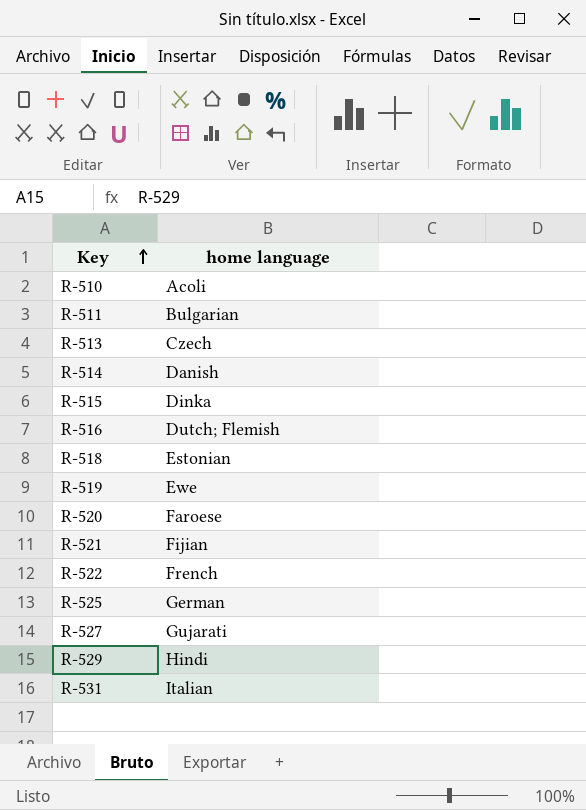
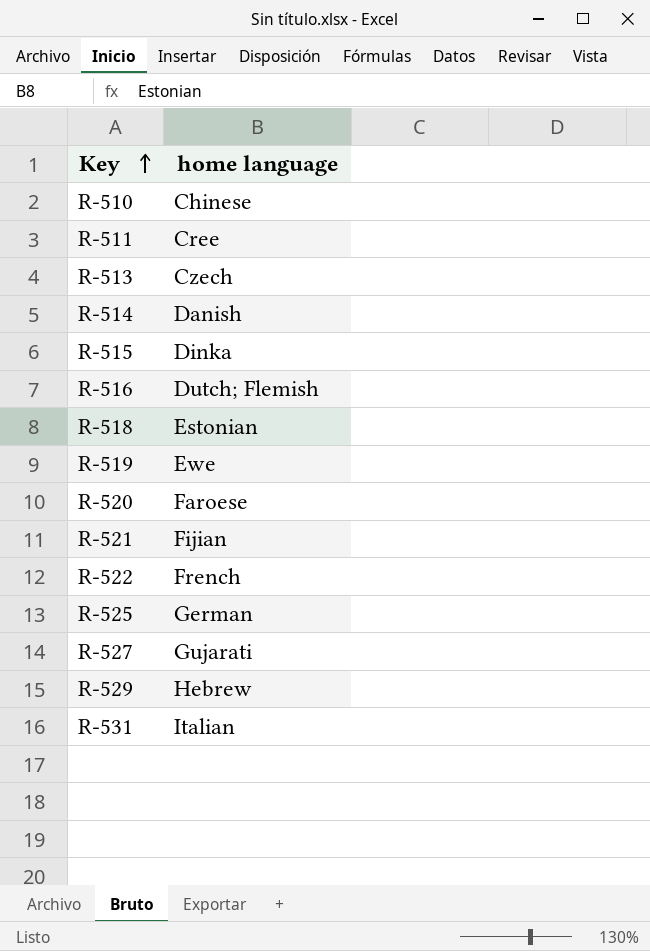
R-510 | home language: Acoli -> Chinese
R-511 | home language: Bulgarian -> Cree
R-529 | home language: Hindi -> Hebrew

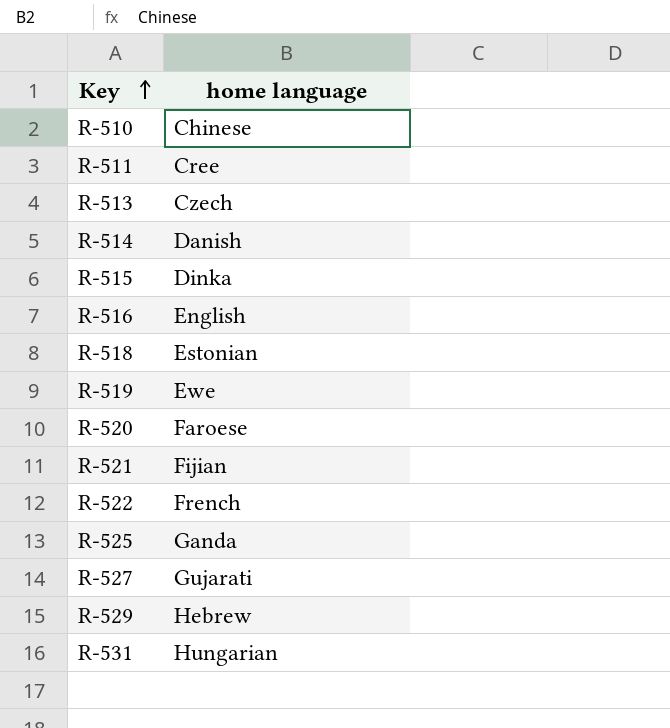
R-516 | home language: Dutch; Flemish -> English
R-525 | home language: German -> Ganda
R-531 | home language: Italian -> Hungarian

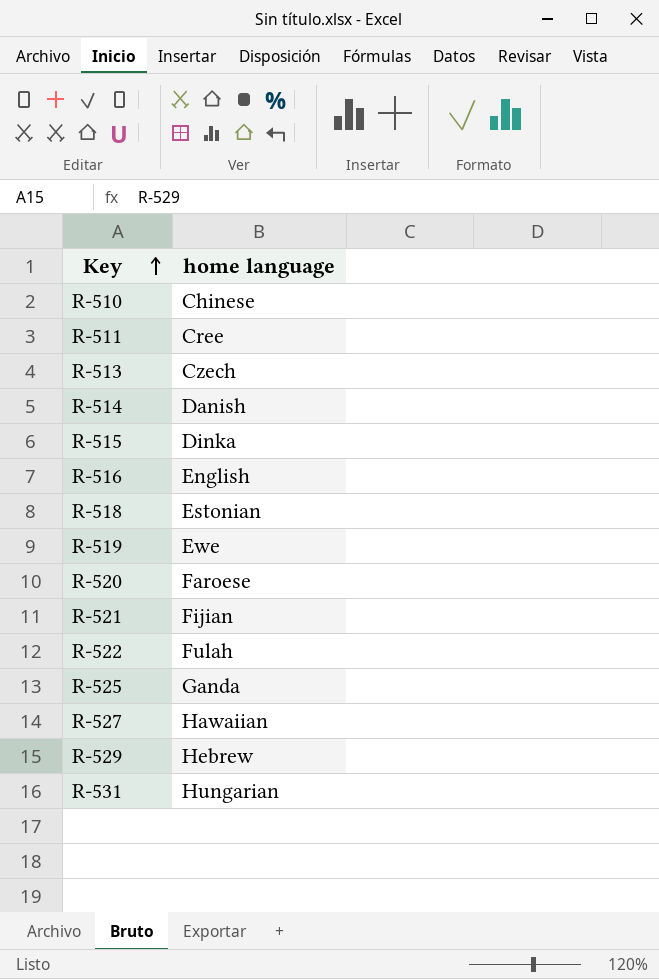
R-522 | home language: French -> Fulah
R-527 | home language: Gujarati -> Hawaiian

